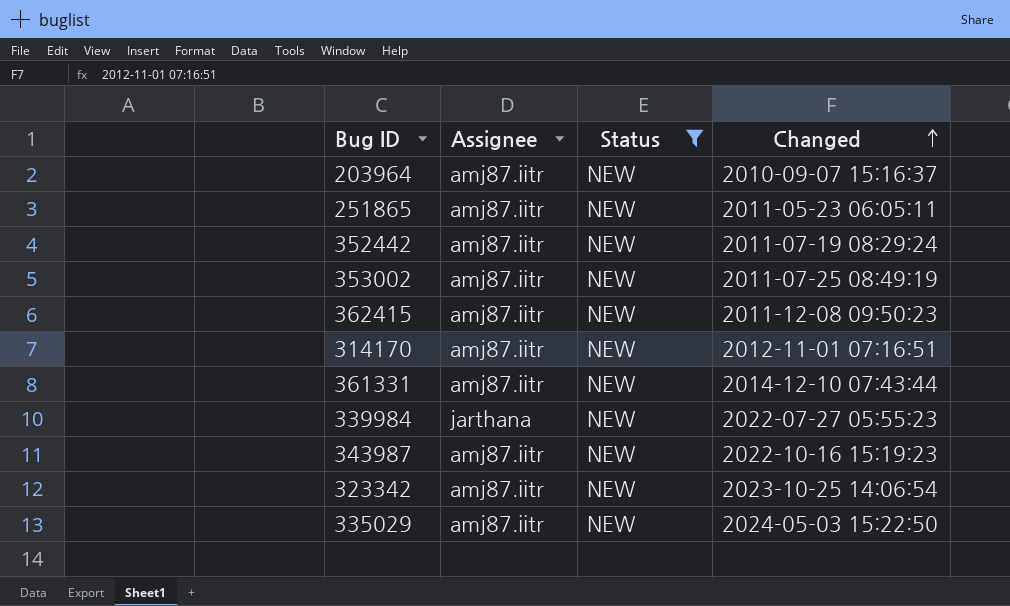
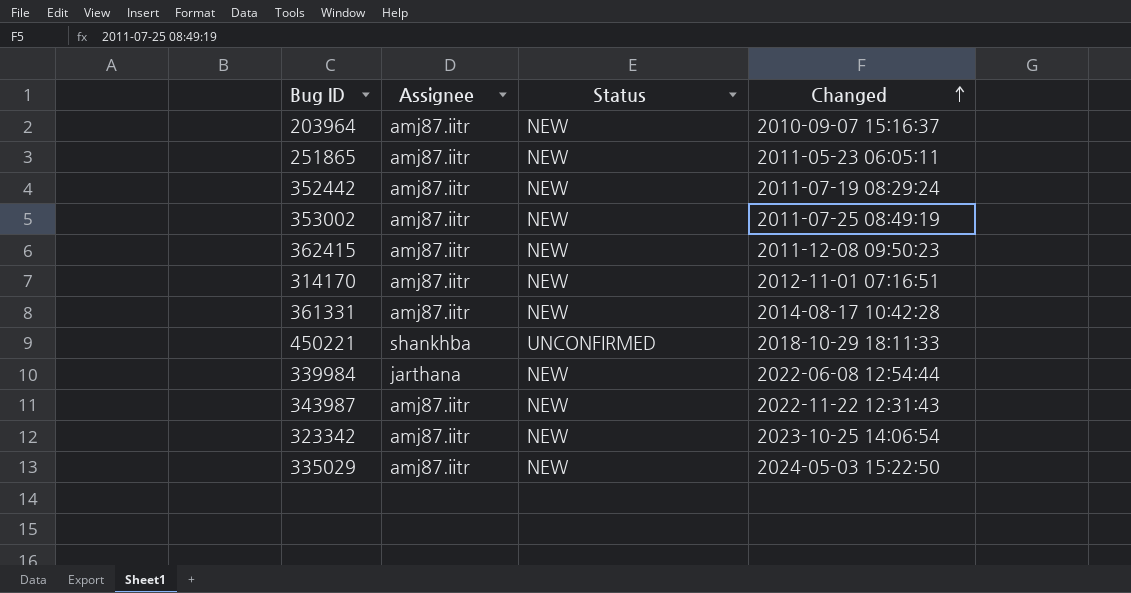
filter: Status = NEW -> none
361331 | Changed: 2014-12-10 07:43:44 -> 2014-08-17 10:42:28
339984 | Changed: 2022-07-27 05:55:23 -> 2022-06-08 12:54:44
343987 | Changed: 2022-10-16 15:19:23 -> 2022-11-22 12:31:43

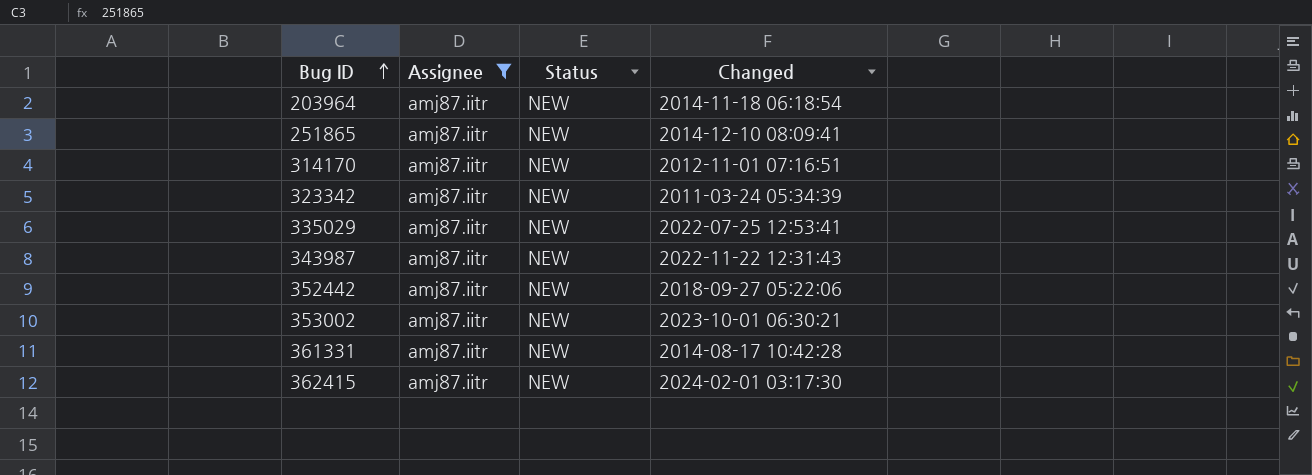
filter: none -> Assignee = amj87.iitr
row order: Changed ascending -> Bug ID ascending
203964 | Changed: 2010-09-07 15:16:37 -> 2014-11-18 06:18:54
251865 | Changed: 2011-05-23 06:05:11 -> 2014-12-10 08:09:41
323342 | Changed: 2023-10-25 14:06:54 -> 2011-03-24 05:34:39
335029 | Changed: 2024-05-03 15:22:50 -> 2022-07-25 12:53:41
352442 | Changed: 2011-07-19 08:29:24 -> 2018-09-27 05:22:06
353002 | Changed: 2011-07-25 08:49:19 -> 2023-10-01 06:30:21
362415 | Changed: 2011-12-08 09:50:23 -> 2024-02-01 03:17:30

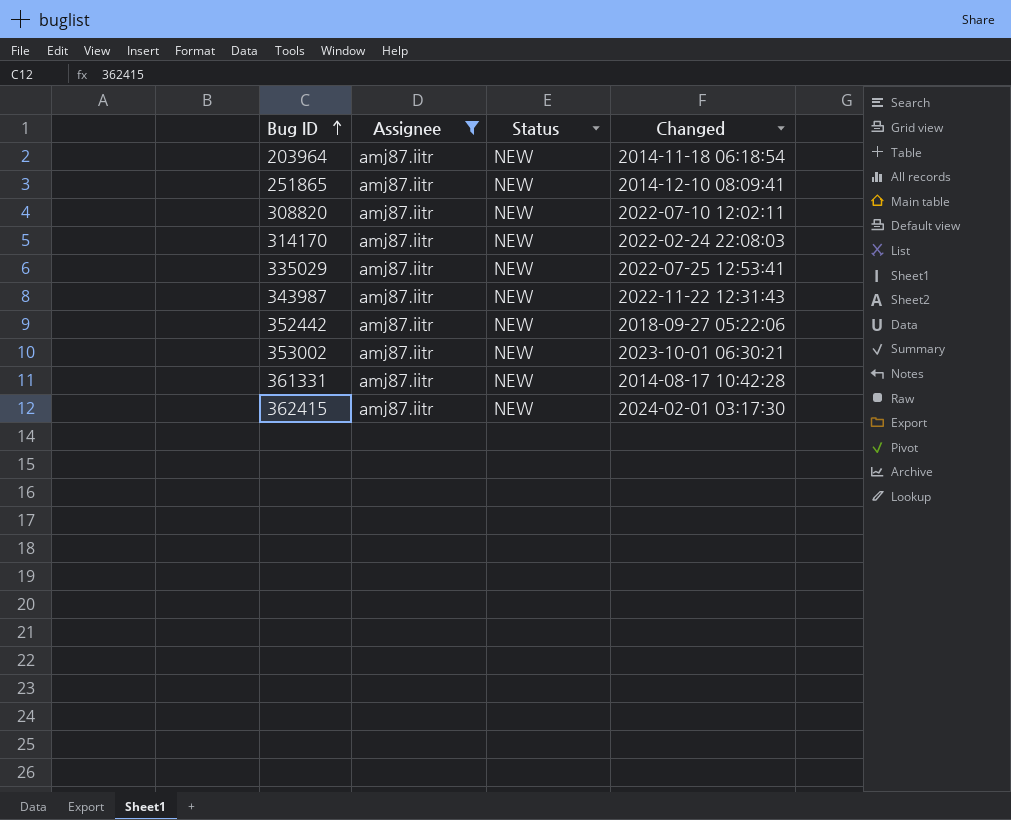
row 323342: amj87.iitr | NEW | 2011-03-24 05:34:39 -> none
row 308820: none -> amj87.iitr | NEW | 2022-07-10 12:02:11
314170 | Changed: 2012-11-01 07:16:51 -> 2022-02-24 22:08:03

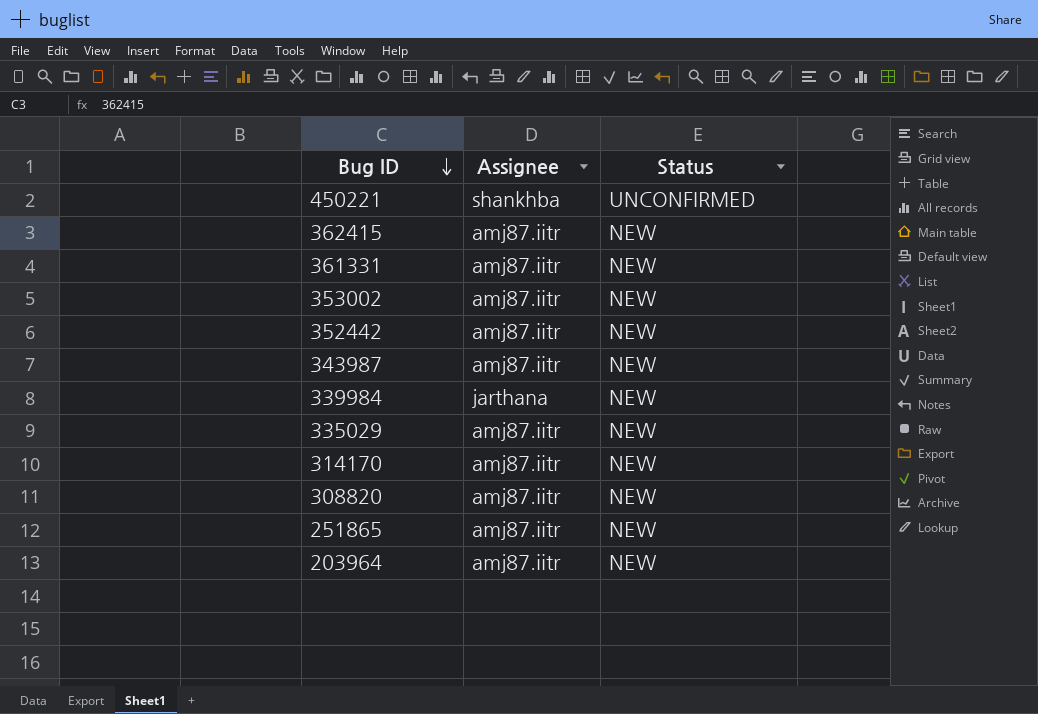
filter: Assignee = amj87.iitr -> none
row order: Bug ID ascending -> Bug ID descending
column Changed | position: 4 -> none

